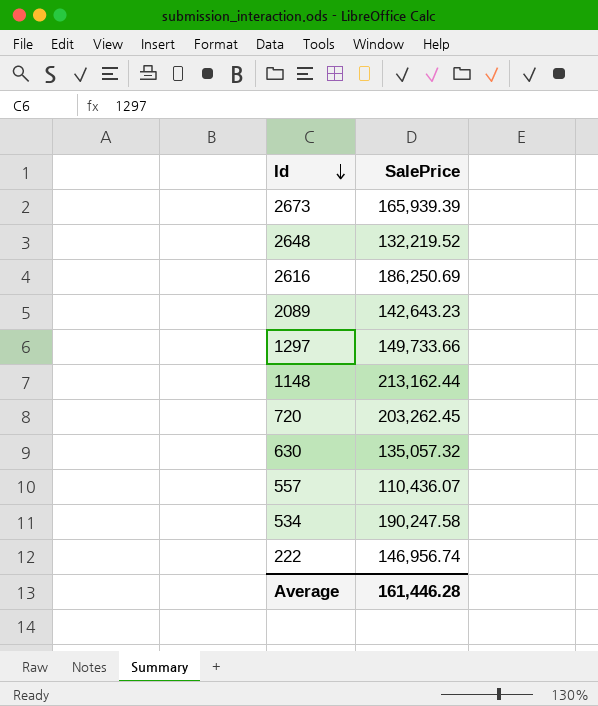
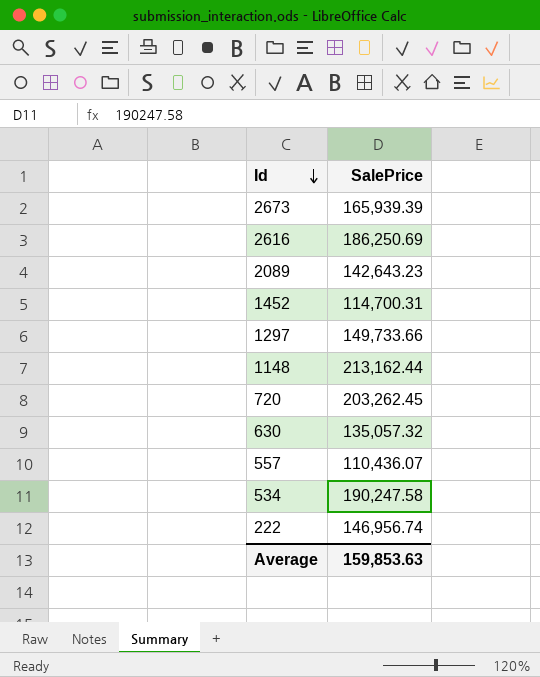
row 2648: 132,219.52 -> none
row 1452: none -> 114,700.31
Average | SalePrice: 161,446.28 -> 159,853.63

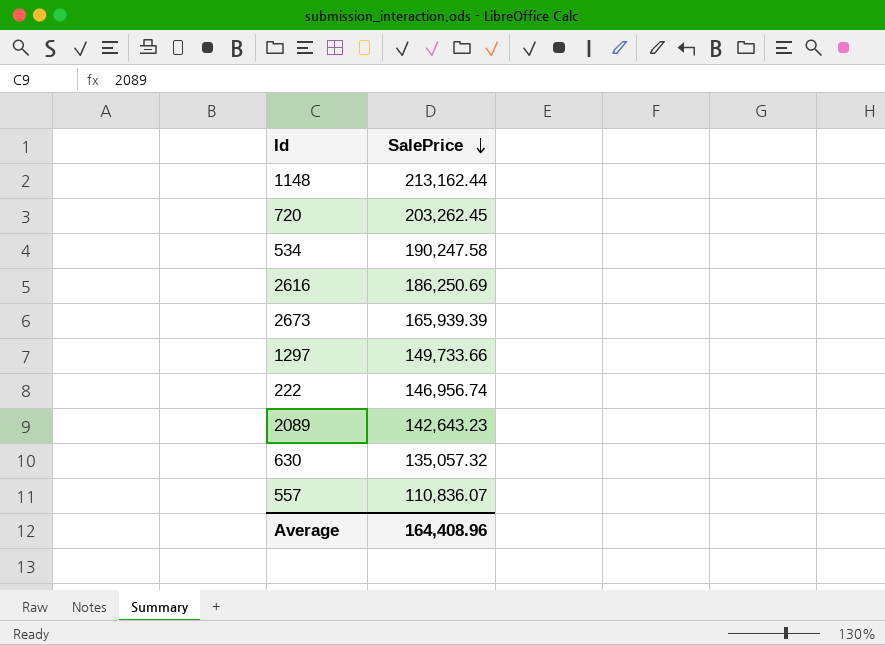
row order: Id descending -> SalePrice descending
row 1452: 114,700.31 -> none
557 | SalePrice: 110,436.07 -> 110,836.07
Average | SalePrice: 159,853.63 -> 164,408.96

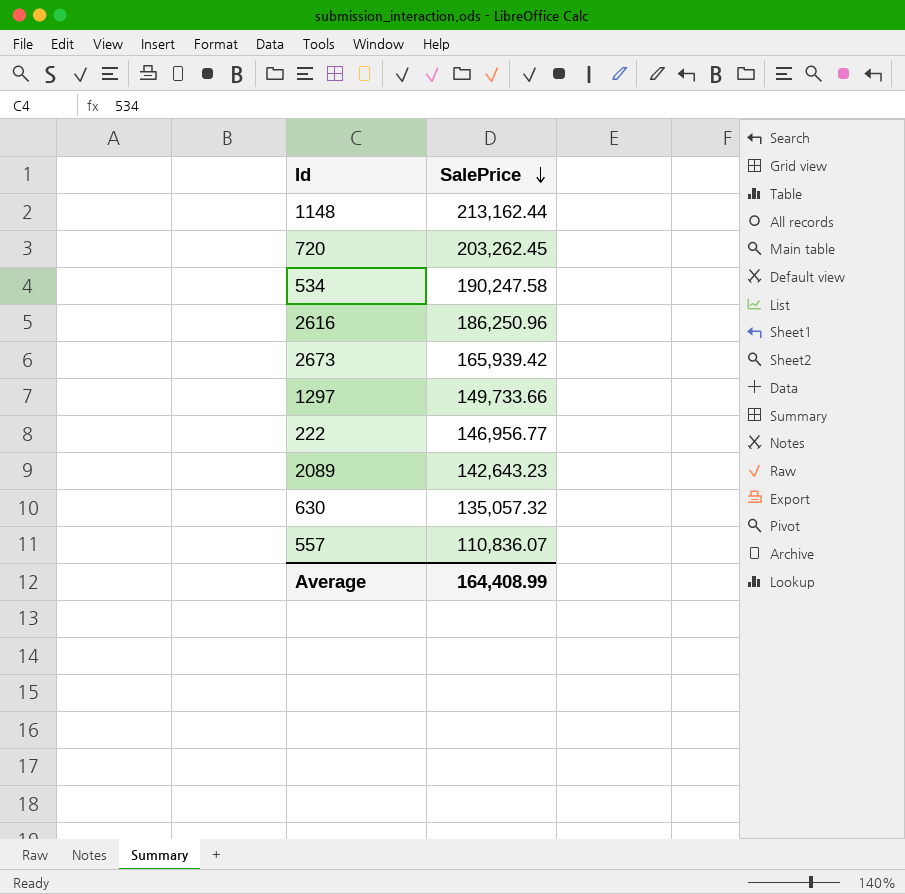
2616 | SalePrice: 186,250.69 -> 186,250.96
2673 | SalePrice: 165,939.39 -> 165,939.42
222 | SalePrice: 146,956.74 -> 146,956.77
Average | SalePrice: 164,408.96 -> 164,408.99

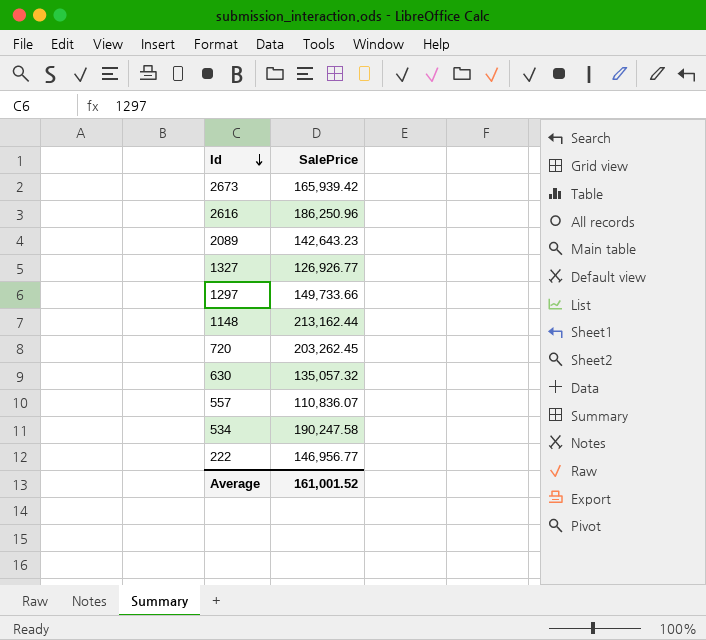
row order: SalePrice descending -> Id descending
row 1327: none -> 126,926.77
Average | SalePrice: 164,408.99 -> 161,001.52

